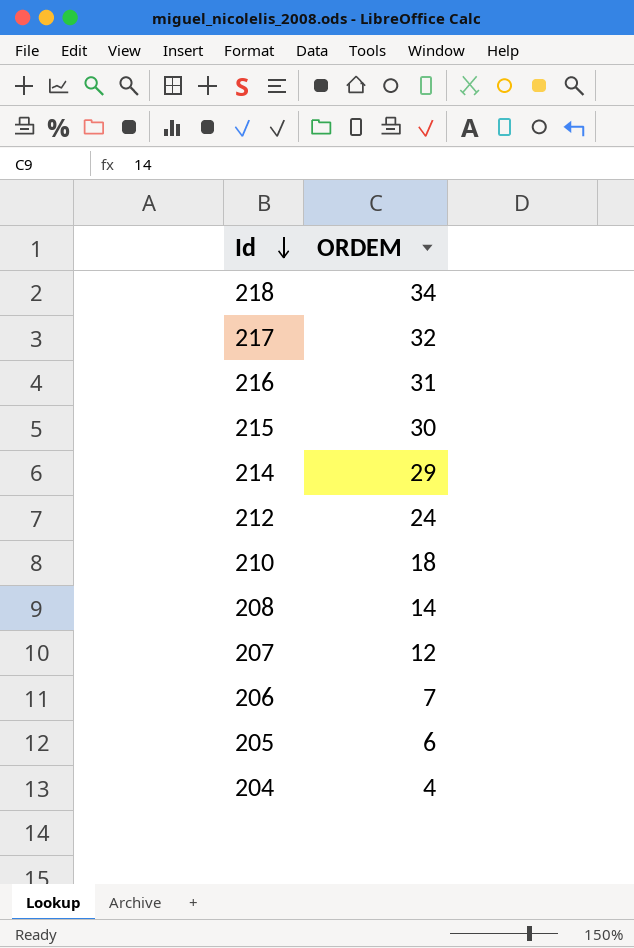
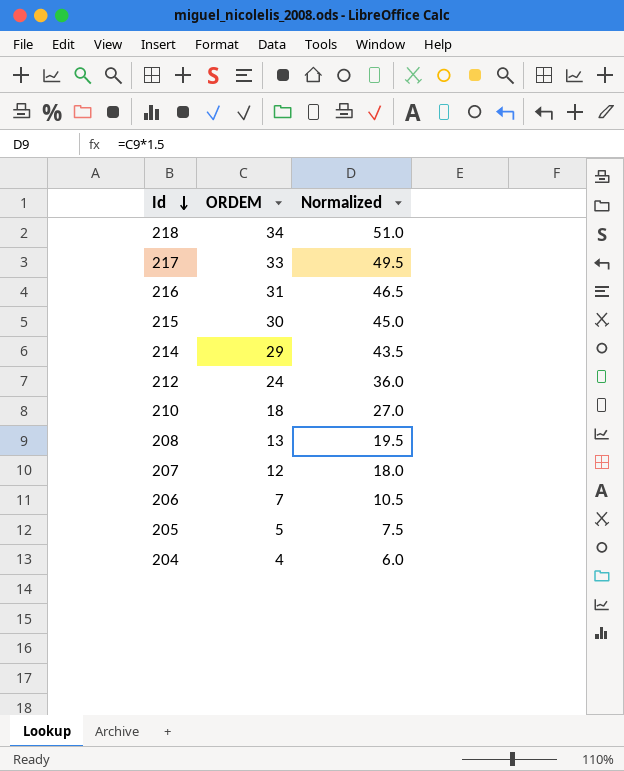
column Normalized | formula: none -> [ORDEM] * 1.5
217 | ORDEM: 32 -> 33
208 | ORDEM: 14 -> 13
205 | ORDEM: 6 -> 5

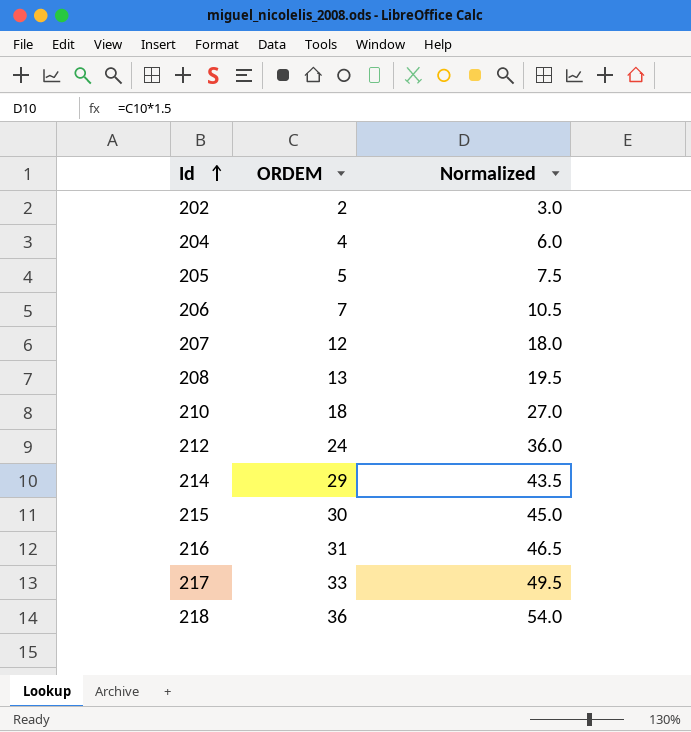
row order: Id descending -> Id ascending
row 202: none -> 2 | 3.0
218 | ORDEM: 34 -> 36
218 | Normalized: 51.0 -> 54.0

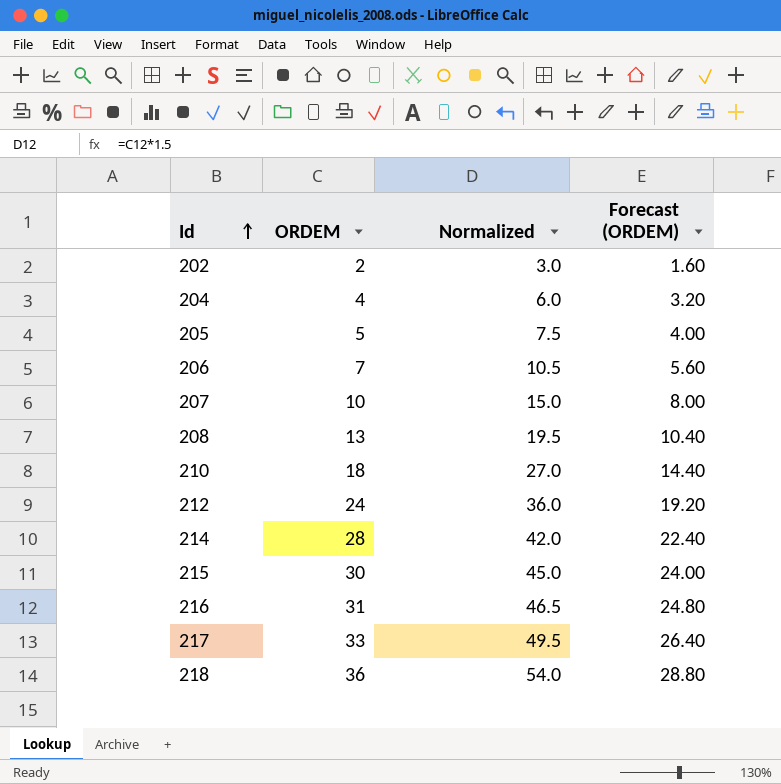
column Forecast (ORDEM) | formula: none -> [ORDEM] * 0.8
207 | ORDEM: 12 -> 10
207 | Normalized: 18.0 -> 15.0
214 | ORDEM: 29 -> 28
214 | Normalized: 43.5 -> 42.0

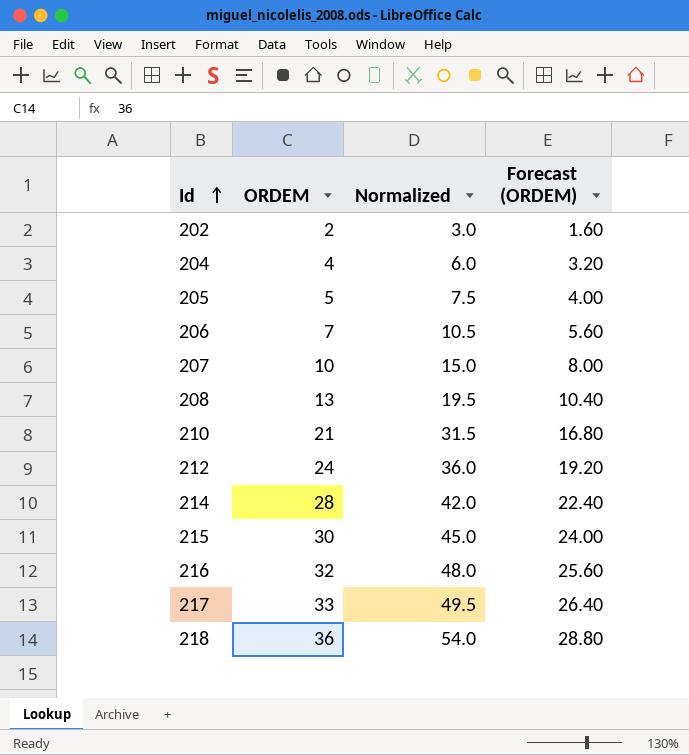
210 | ORDEM: 18 -> 21
210 | Normalized: 27.0 -> 31.5
210 | Forecast (ORDEM): 14.40 -> 16.80
216 | ORDEM: 31 -> 32
216 | Normalized: 46.5 -> 48.0
216 | Forecast (ORDEM): 24.80 -> 25.60

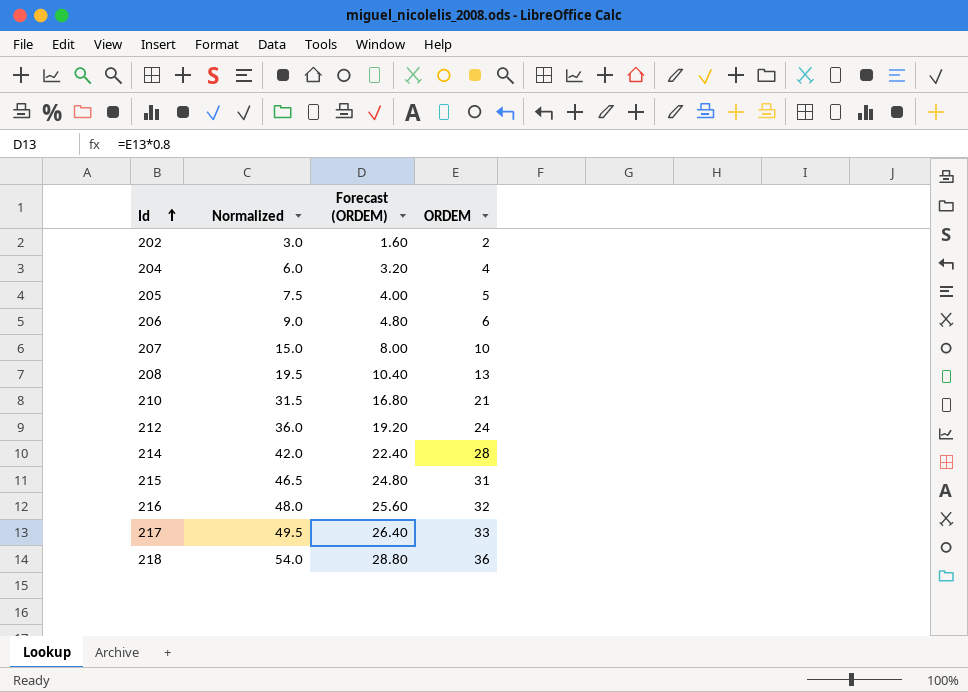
column ORDEM | position: 2 -> 4
206 | Normalized: 10.5 -> 9.0
206 | Forecast (ORDEM): 5.60 -> 4.80
206 | ORDEM: 7 -> 6
215 | Normalized: 45.0 -> 46.5
215 | Forecast (ORDEM): 24.00 -> 24.80
215 | ORDEM: 30 -> 31

